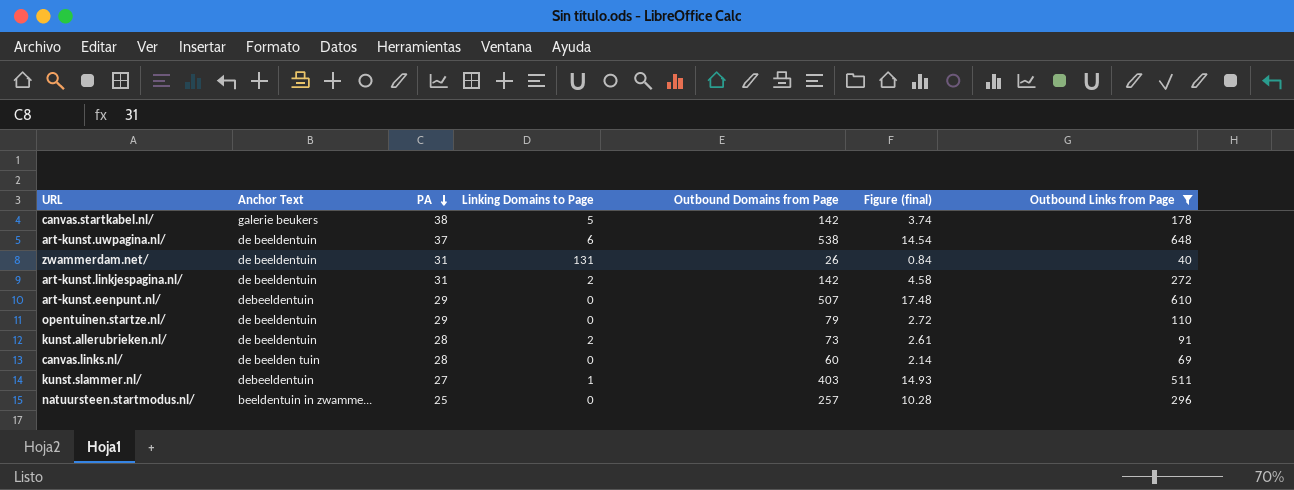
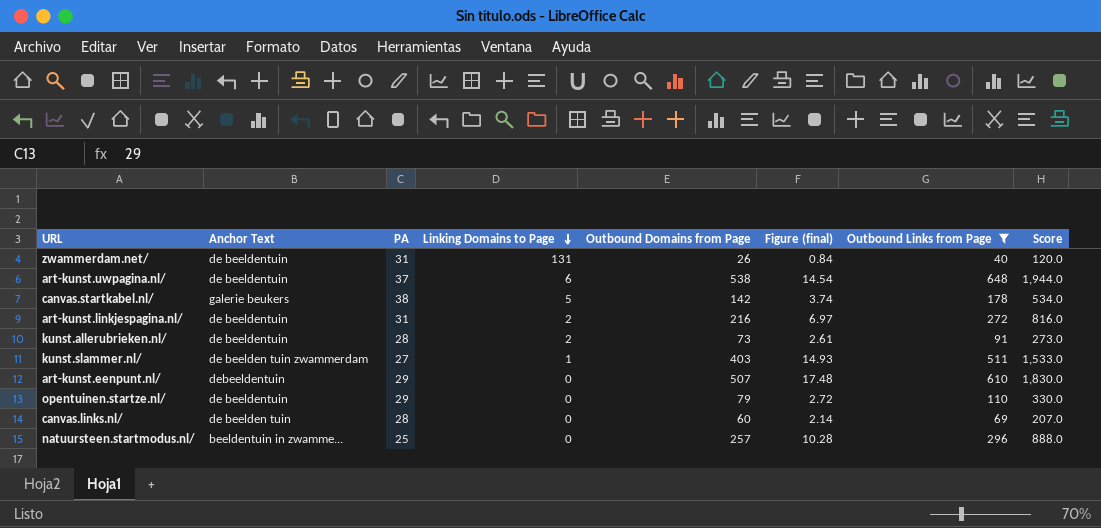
row order: PA descending -> Linking Domains to Page descending
column Score | formula: none -> [Outbound Links from Page] * 3
art-kunst.linkjespagina.nl/ | Outbound Domains from Page: 142 -> 216
art-kunst.linkjespagina.nl/ | Figure (final): 4.58 -> 6.97
kunst.slammer.nl/ | Anchor Text: debeeldentuin -> de beelden tuin zwammerdam

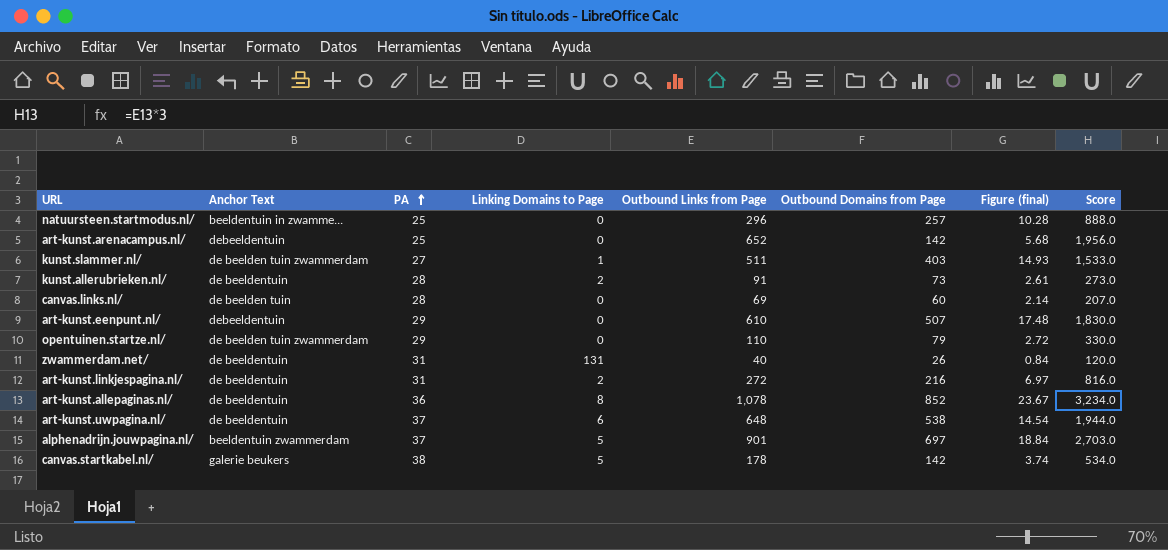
filter: Outbound Links from Page <= 648 -> none
row order: Linking Domains to Page descending -> PA ascending
column Outbound Links from Page | position: 7 -> 5
opentuinen.startze.nl/ | Anchor Text: de beeldentuin -> de beelden tuin zwammerdam

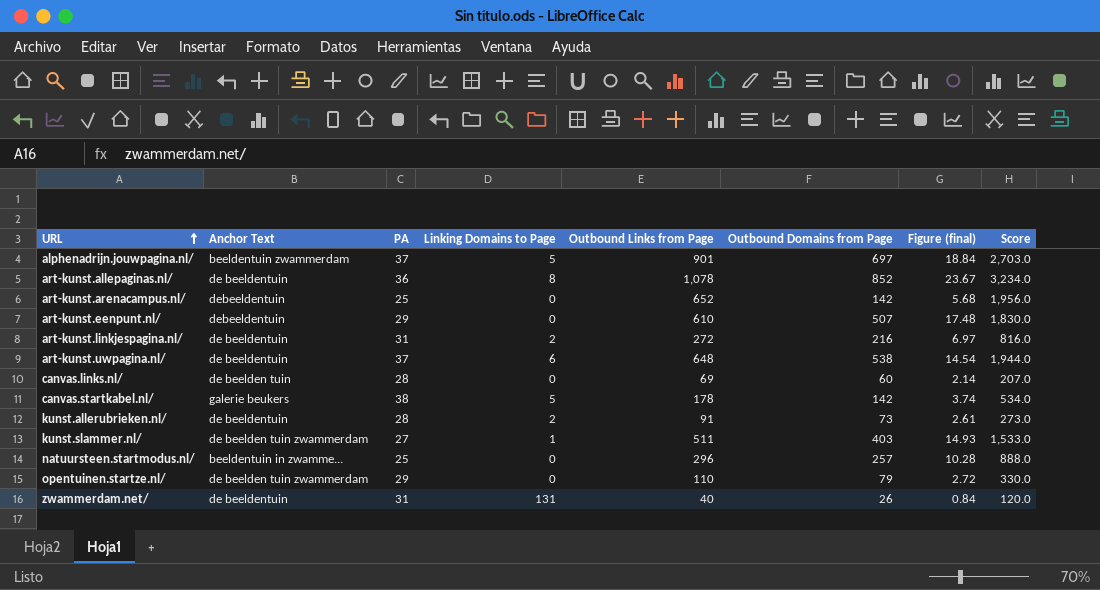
row order: PA ascending -> URL ascending

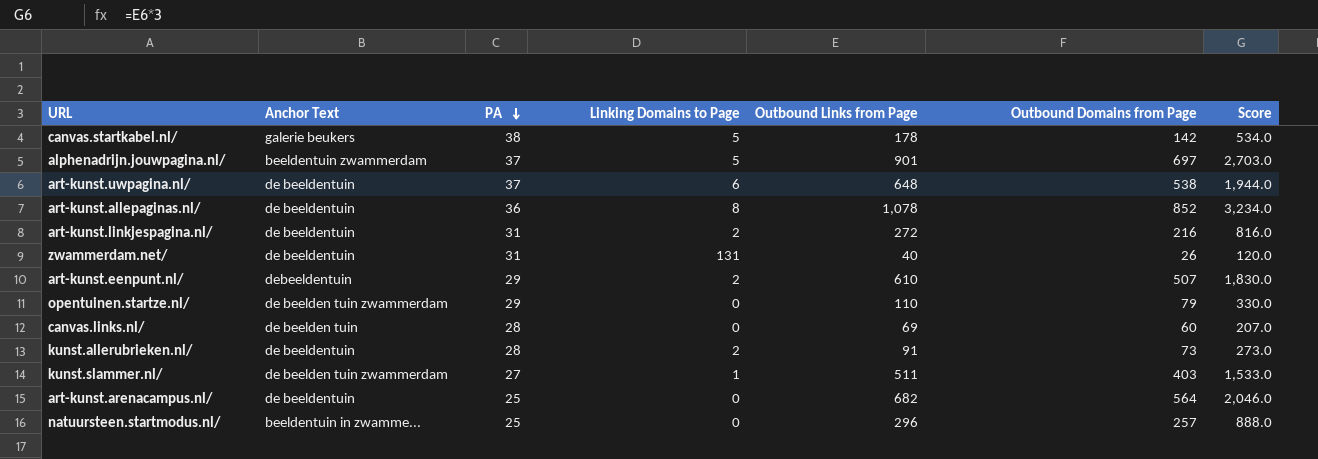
row order: URL ascending -> PA descending
column Figure (final) | formula: [Outbound Domains from Page] / [PA] -> none
art-kunst.eenpunt.nl/ | Linking Domains to Page: 0 -> 2
art-kunst.arenacampus.nl/ | Anchor Text: debeeldentuin -> de beeldentuin
art-kunst.arenacampus.nl/ | Outbound Links from Page: 652 -> 682
art-kunst.arenacampus.nl/ | Outbound Domains from Page: 142 -> 564
art-kunst.arenacampus.nl/ | Score: 1,956.0 -> 2,046.0

